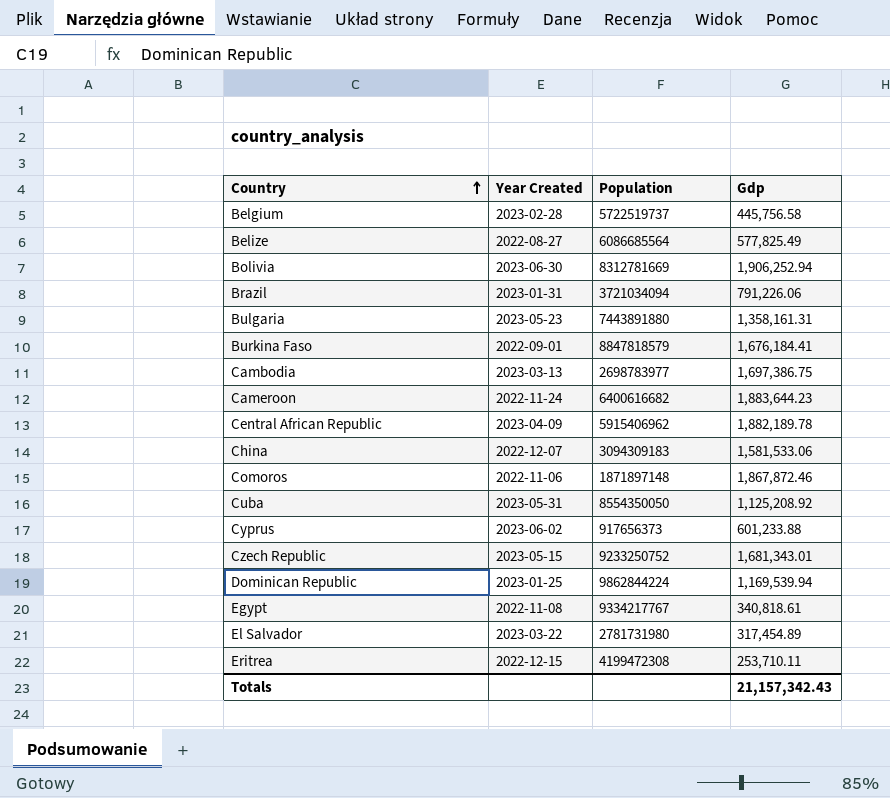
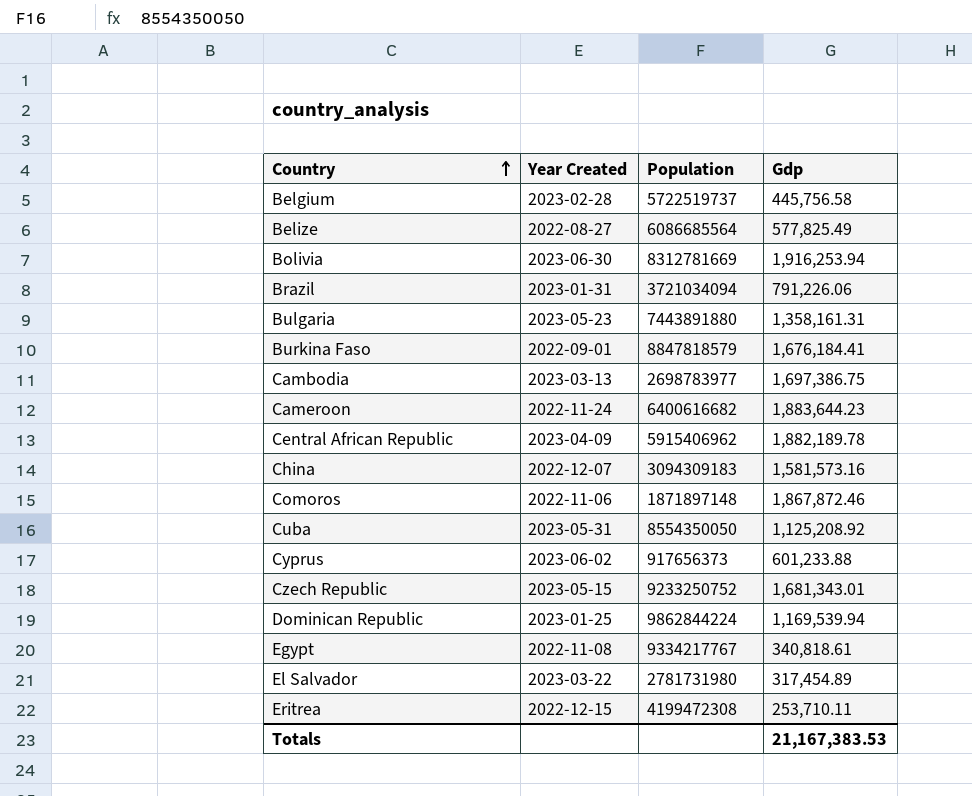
Bolivia | Gdp: 1,906,252.94 -> 1,916,253.94
China | Gdp: 1,581,533.06 -> 1,581,573.16
Totals | Gdp: 21,157,342.43 -> 21,167,383.53

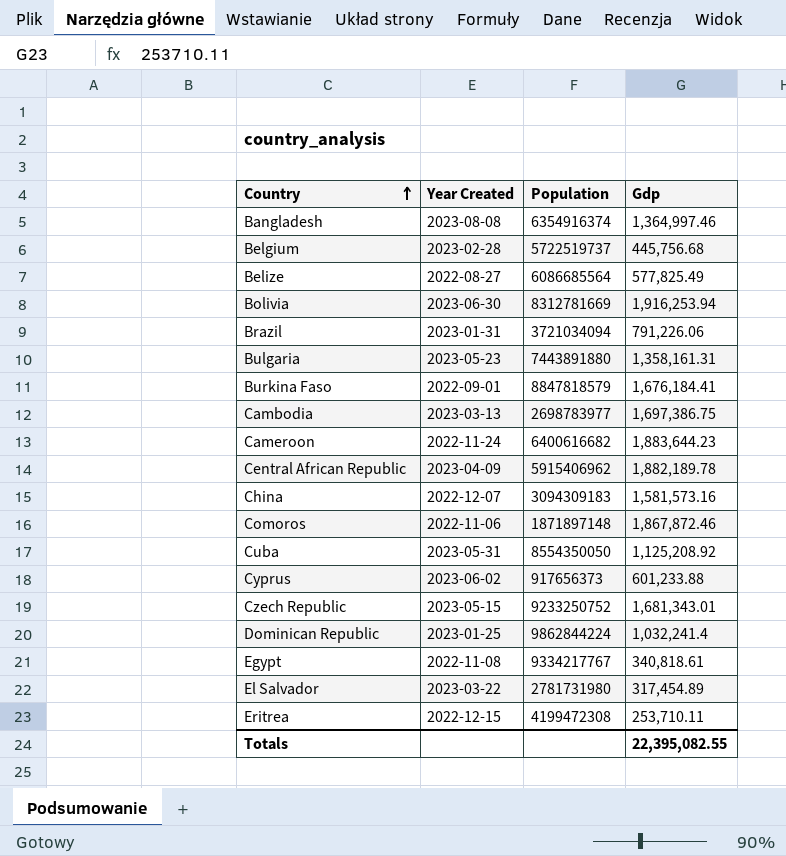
row Bangladesh: none -> 2023-08-08 | 6354916374 | 1,364,997.46
Belgium | Gdp: 445,756.58 -> 445,756.68
Dominican Republic | Gdp: 1,169,539.94 -> 1,032,241.4
Totals | Gdp: 21,167,383.53 -> 22,395,082.55

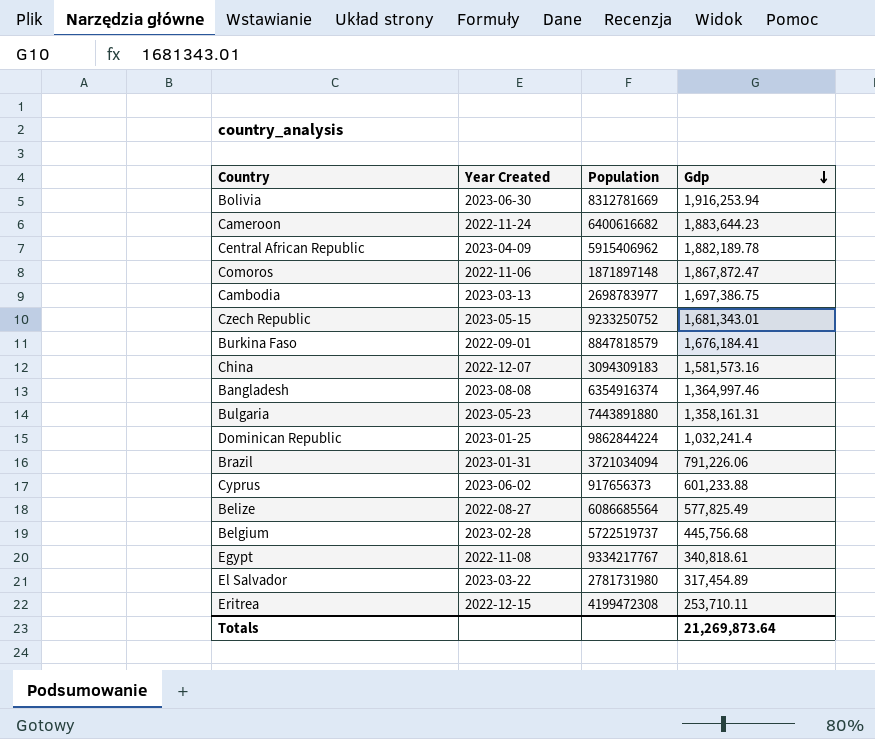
row order: Country ascending -> Gdp descending
row Cuba: 2023-05-31 | 8554350050 | 1,125,208.92 -> none
Comoros | Gdp: 1,867,872.46 -> 1,867,872.47
Totals | Gdp: 22,395,082.55 -> 21,269,873.64

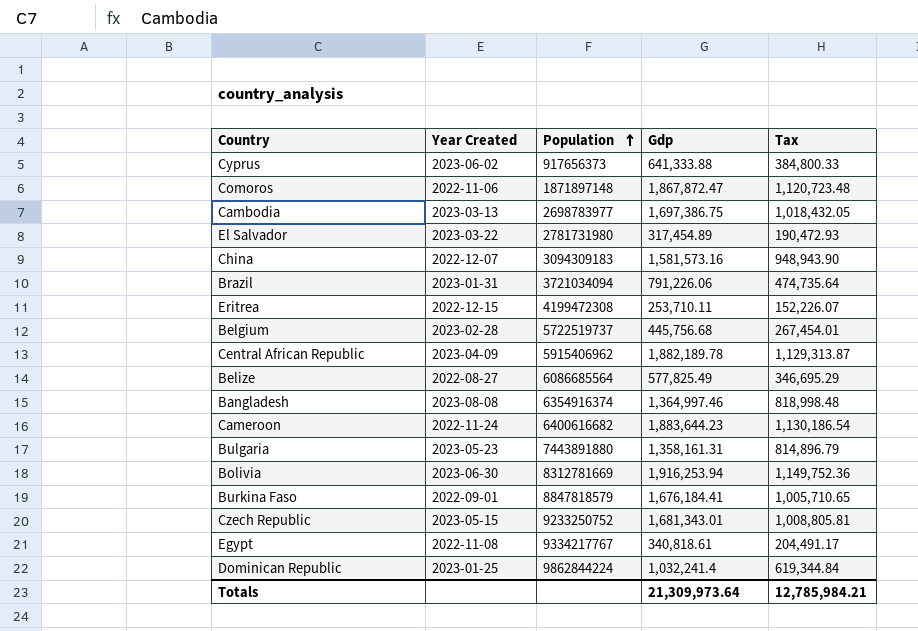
row order: Gdp descending -> Population ascending
column Tax | formula: none -> [Gdp] * 0.6
Cyprus | Gdp: 601,233.88 -> 641,333.88
Totals | Gdp: 21,269,873.64 -> 21,309,973.64

